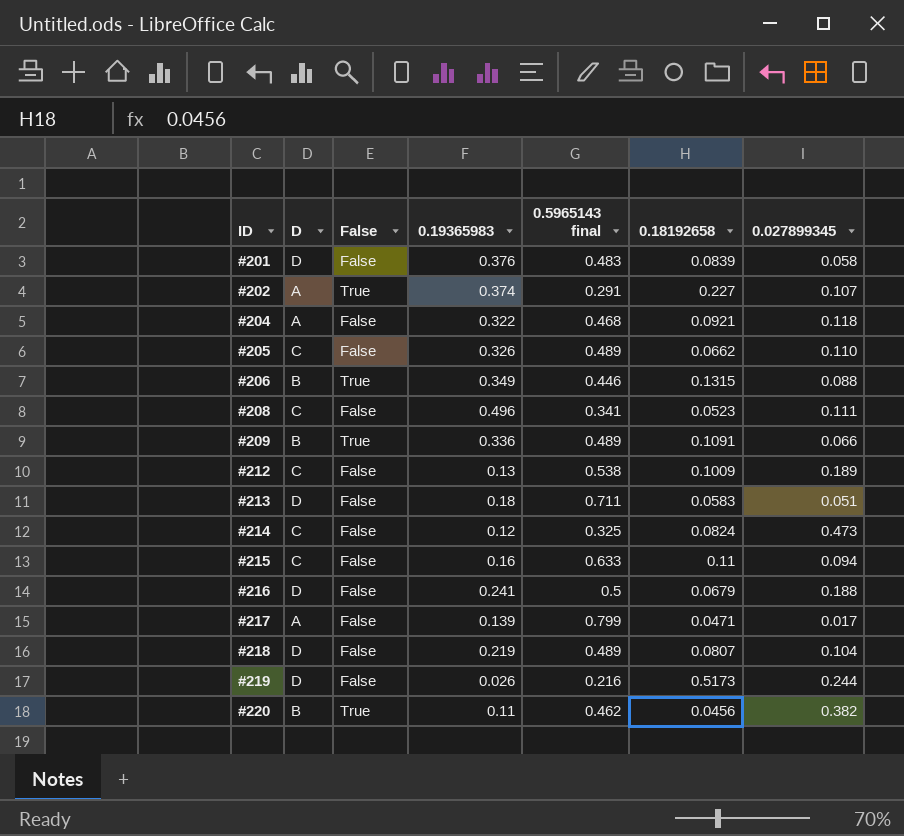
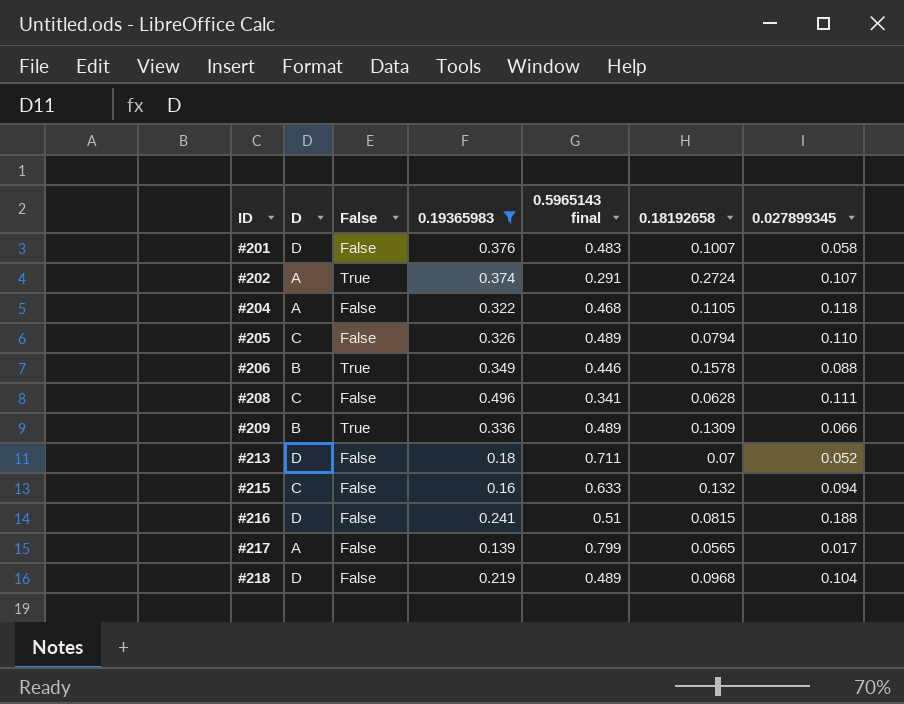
filter: none -> 0.19365983 >= 0.139
#201 | 0.18192658: 0.0839 -> 0.1007
#202 | 0.18192658: 0.227 -> 0.2724
#204 | 0.18192658: 0.0921 -> 0.1105
#205 | 0.18192658: 0.0662 -> 0.0794
#206 | 0.18192658: 0.1315 -> 0.1578
#208 | 0.18192658: 0.0523 -> 0.0628
#209 | 0.18192658: 0.1091 -> 0.1309
#213 | 0.18192658: 0.0583 -> 0.07
#213 | 0.027899345: 0.051 -> 0.052
#215 | 0.18192658: 0.11 -> 0.132
#216 | 0.5965143 final: 0.5 -> 0.51
#216 | 0.18192658: 0.0679 -> 0.0815
#217 | 0.18192658: 0.0471 -> 0.0565
#218 | 0.18192658: 0.0807 -> 0.0968

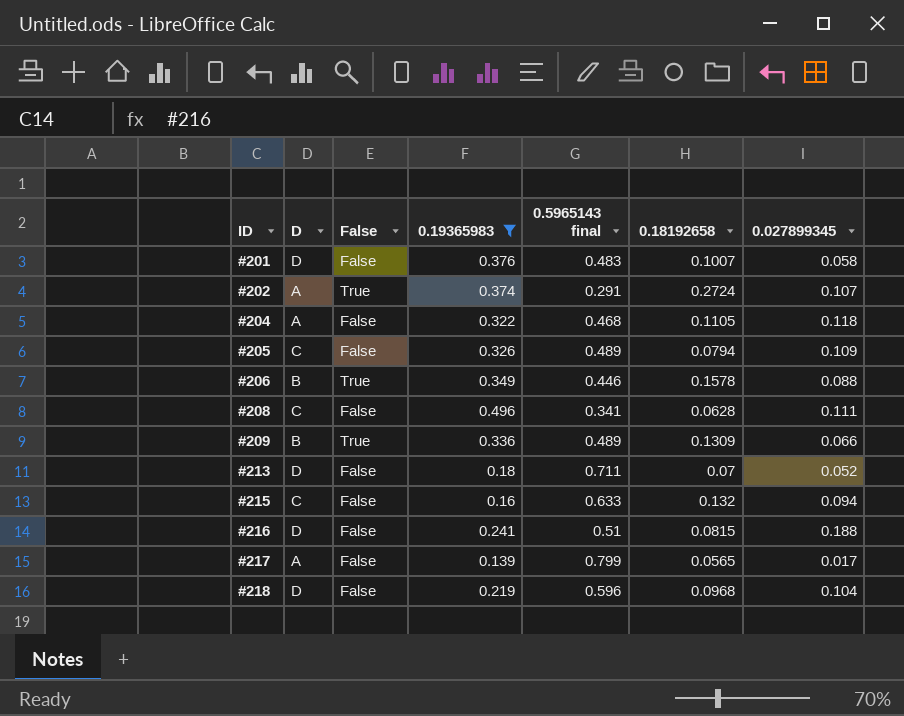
#205 | 0.027899345: 0.110 -> 0.109
#218 | 0.5965143 final: 0.489 -> 0.596

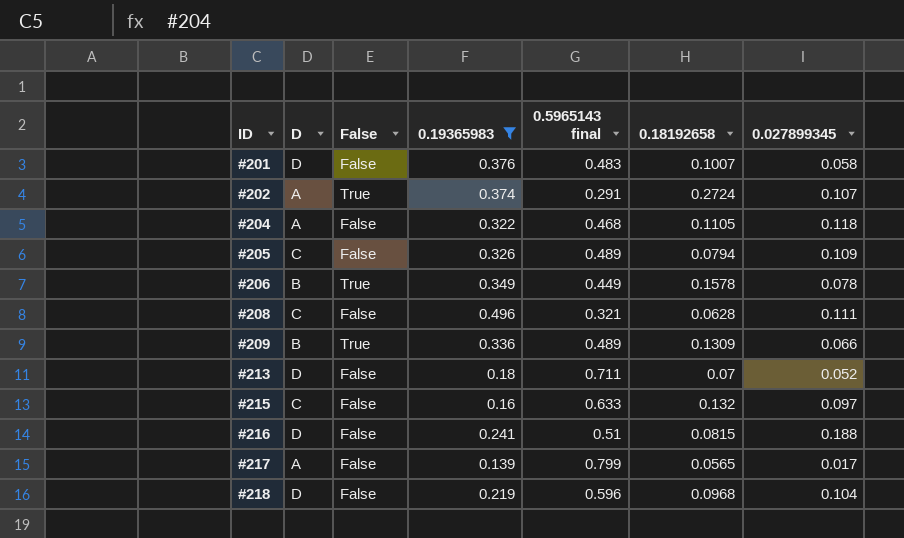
#206 | 0.5965143 final: 0.446 -> 0.449
#206 | 0.027899345: 0.088 -> 0.078
#208 | 0.5965143 final: 0.341 -> 0.321
#215 | 0.027899345: 0.094 -> 0.097

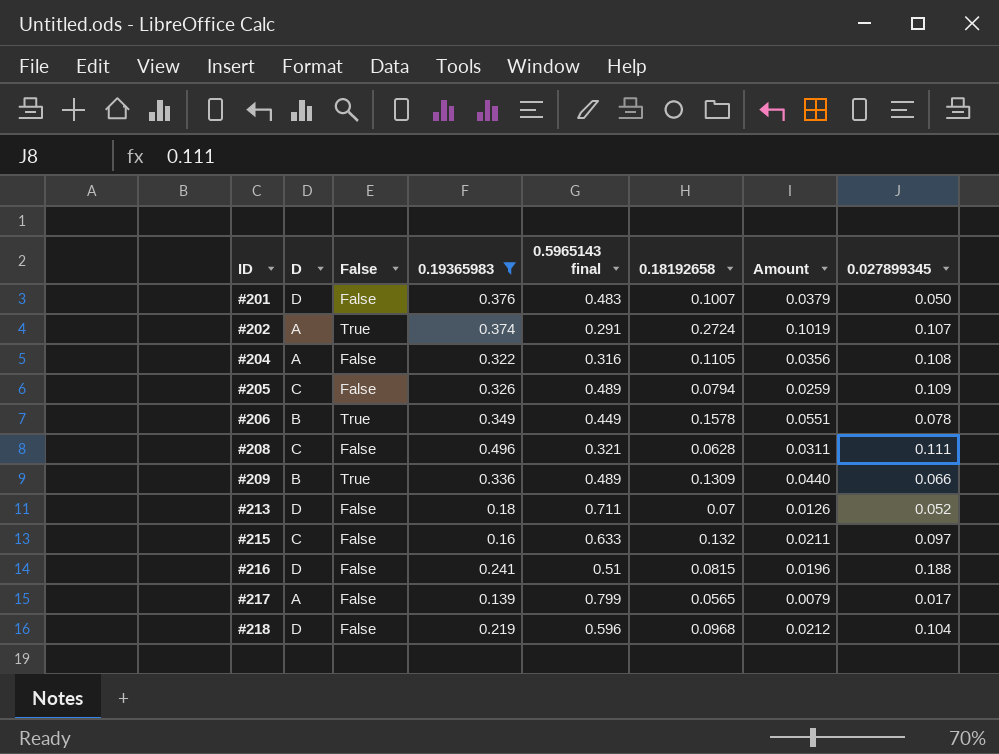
column Amount | formula: none -> [0.19365983] * [0.18192658]
#201 | 0.027899345: 0.058 -> 0.050
#204 | 0.5965143 final: 0.468 -> 0.316
#204 | 0.027899345: 0.118 -> 0.108

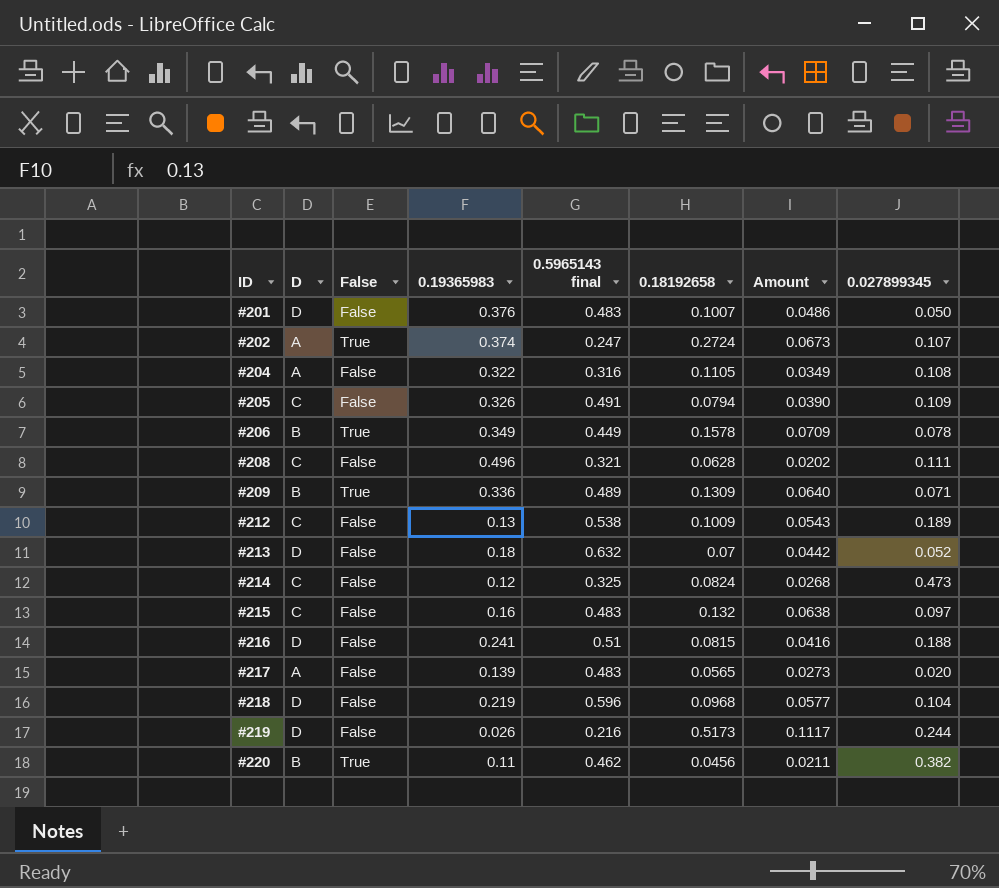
filter: 0.19365983 >= 0.139 -> none
column Amount | formula: [0.19365983] * [0.18192658] -> [0.5965143 final] * [0.18192658]
#202 | 0.5965143 final: 0.291 -> 0.247
#205 | 0.5965143 final: 0.489 -> 0.491
#209 | 0.027899345: 0.066 -> 0.071
#213 | 0.5965143 final: 0.711 -> 0.632
#215 | 0.5965143 final: 0.633 -> 0.483
#217 | 0.5965143 final: 0.799 -> 0.483
#217 | 0.027899345: 0.017 -> 0.020

